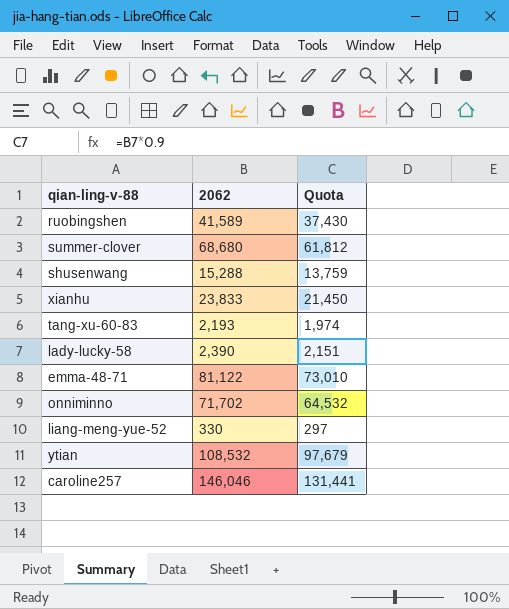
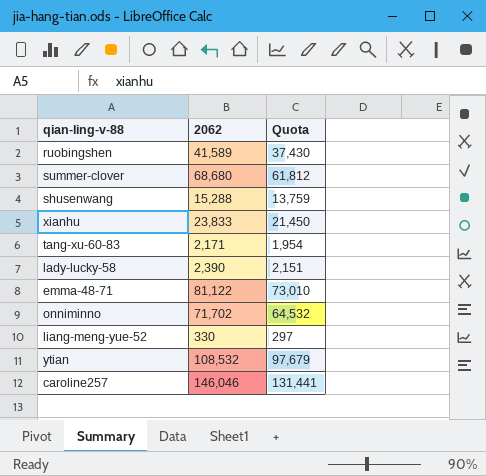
tang-xu-60-83 | 2062: 2,193 -> 2,171
tang-xu-60-83 | Quota: 1,974 -> 1,954

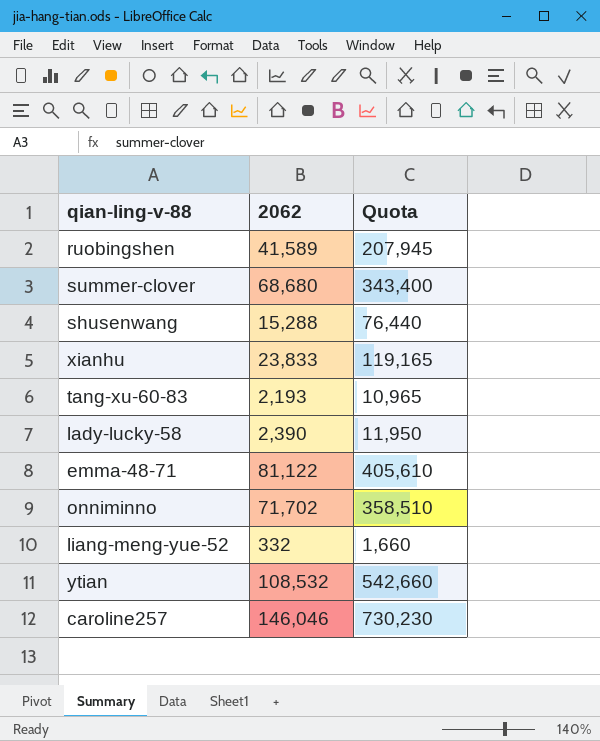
column Quota | formula: [2062] * 0.9 -> [2062] * 5
tang-xu-60-83 | 2062: 2,171 -> 2,193
liang-meng-yue-52 | 2062: 330 -> 332

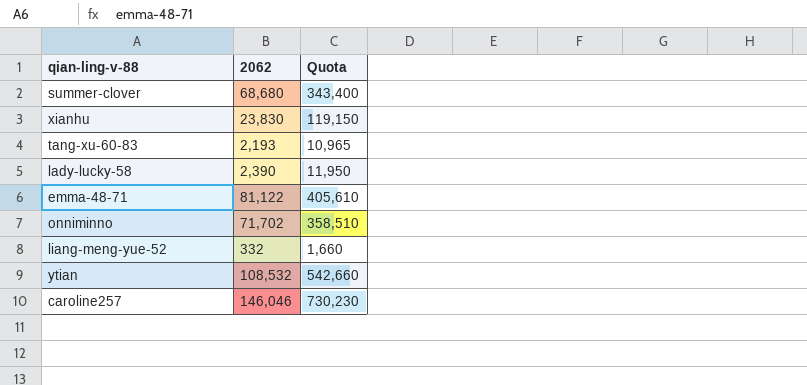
row ruobingshen: 41,589 | 207,945 -> none
row shusenwang: 15,288 | 76,440 -> none
xianhu | 2062: 23,833 -> 23,830
xianhu | Quota: 119,165 -> 119,150

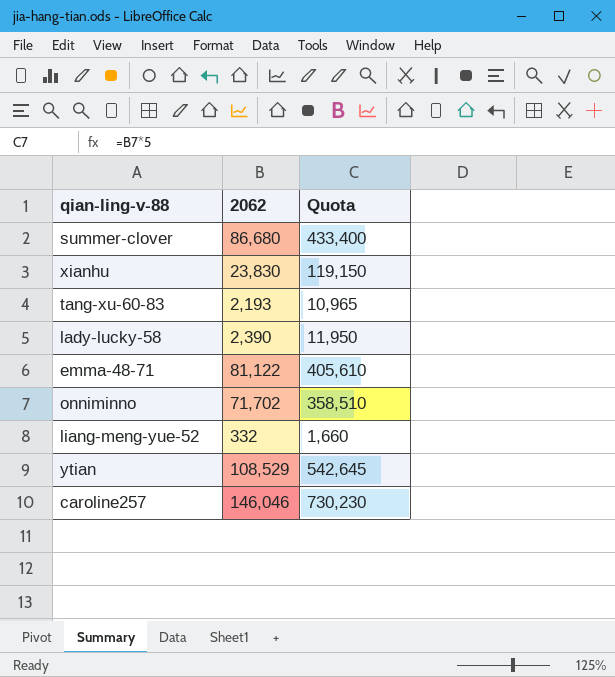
summer-clover | 2062: 68,680 -> 86,680
summer-clover | Quota: 343,400 -> 433,400
ytian | 2062: 108,532 -> 108,529
ytian | Quota: 542,660 -> 542,645

